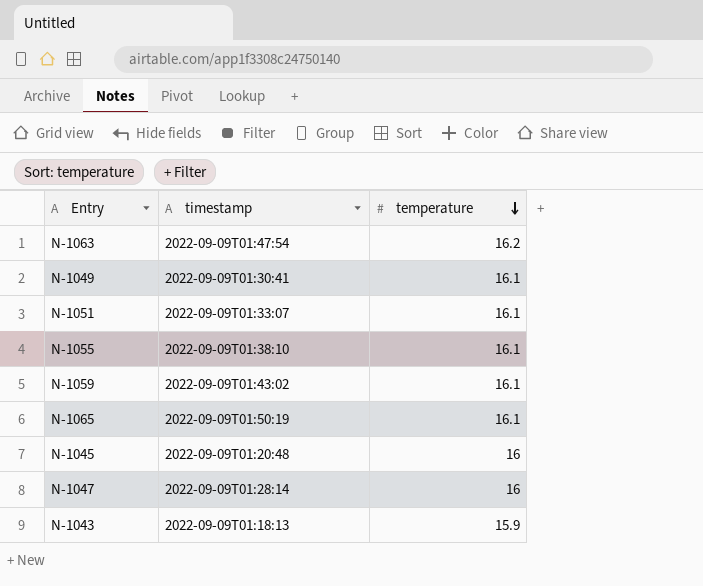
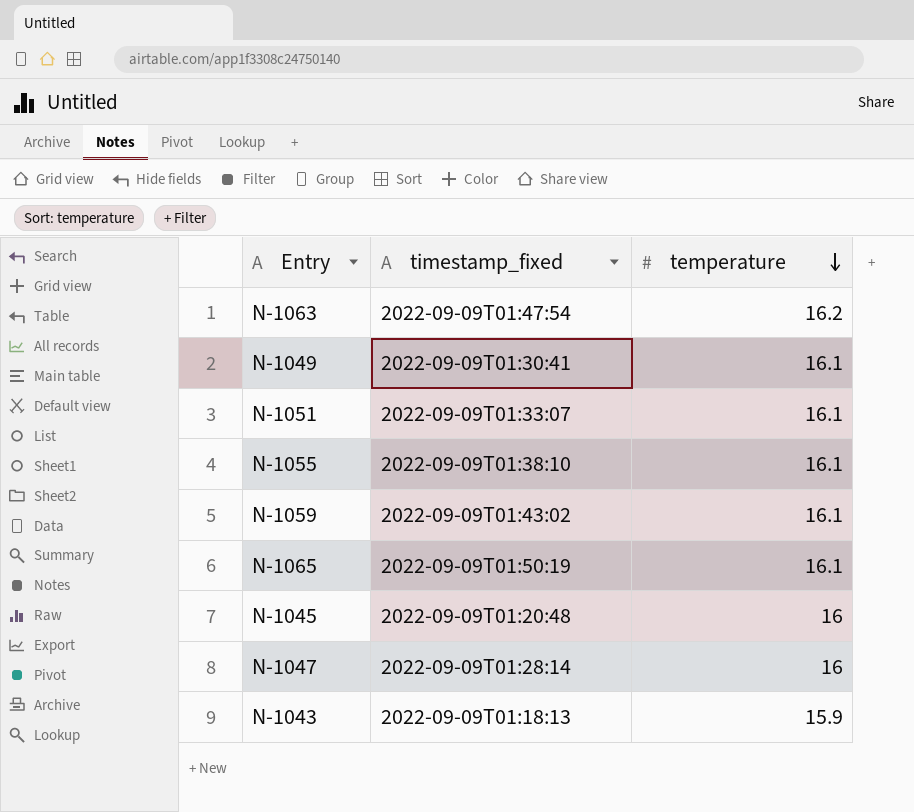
column name: timestamp -> timestamp_fixed

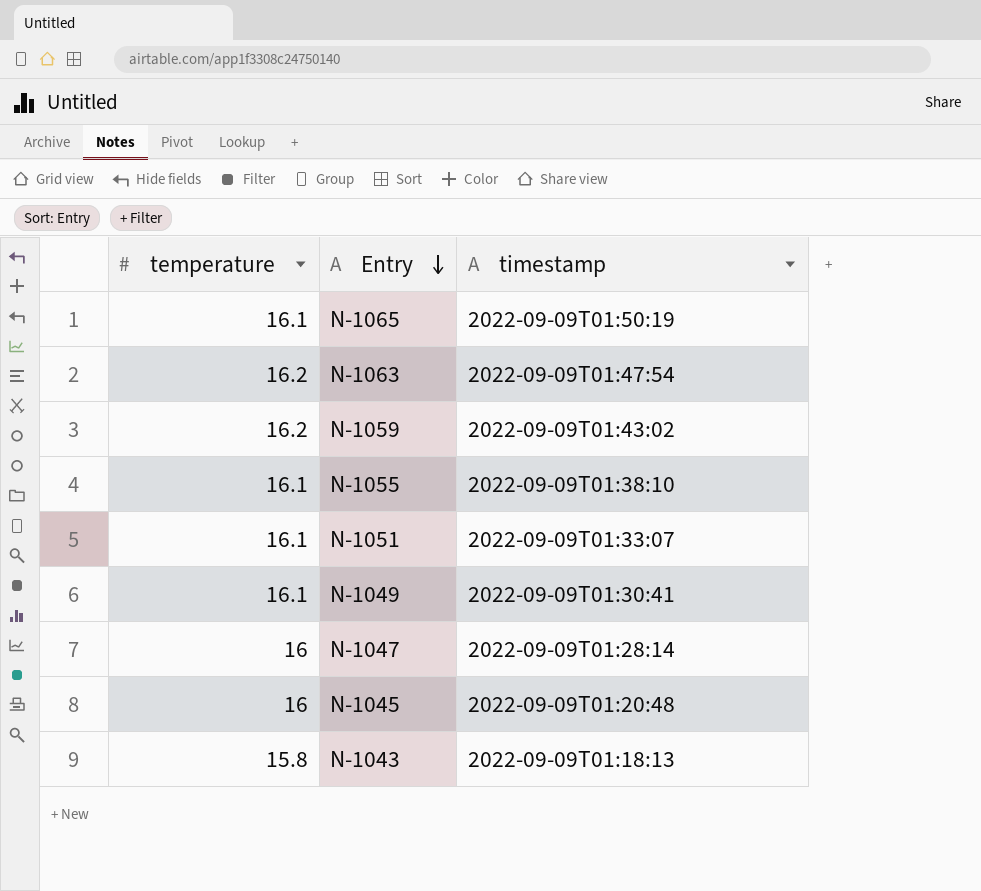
row order: temperature descending -> Entry descending
column temperature | position: 3 -> 1
column name: timestamp_fixed -> timestamp
N-1059 | temperature: 16.1 -> 16.2
N-1043 | temperature: 15.9 -> 15.8

